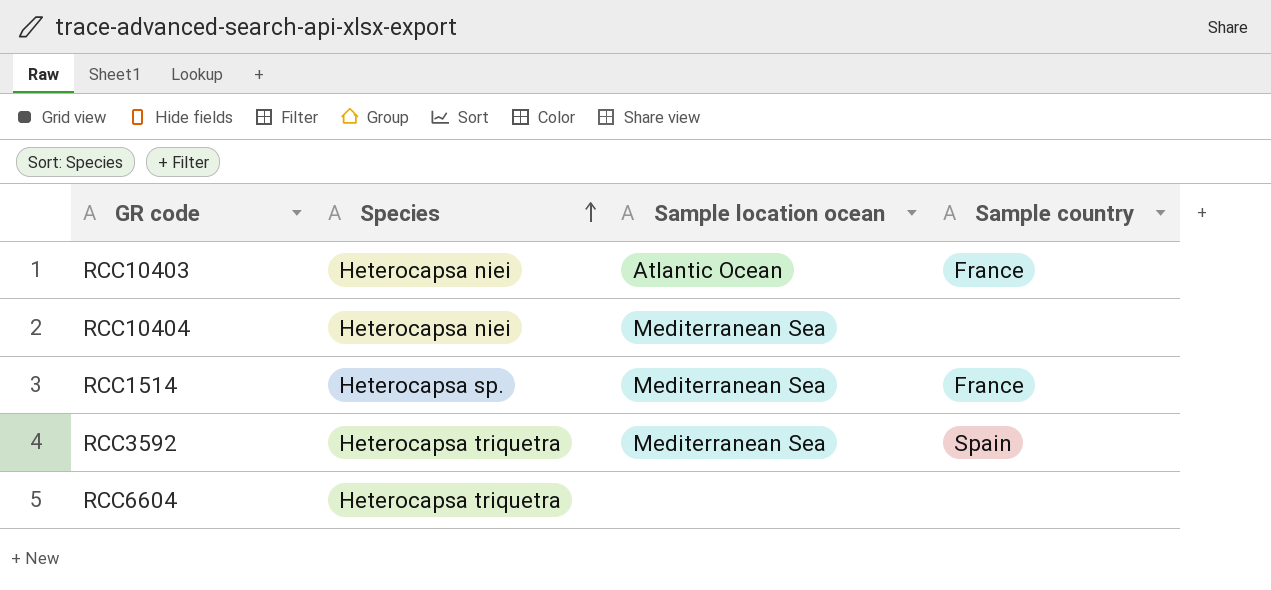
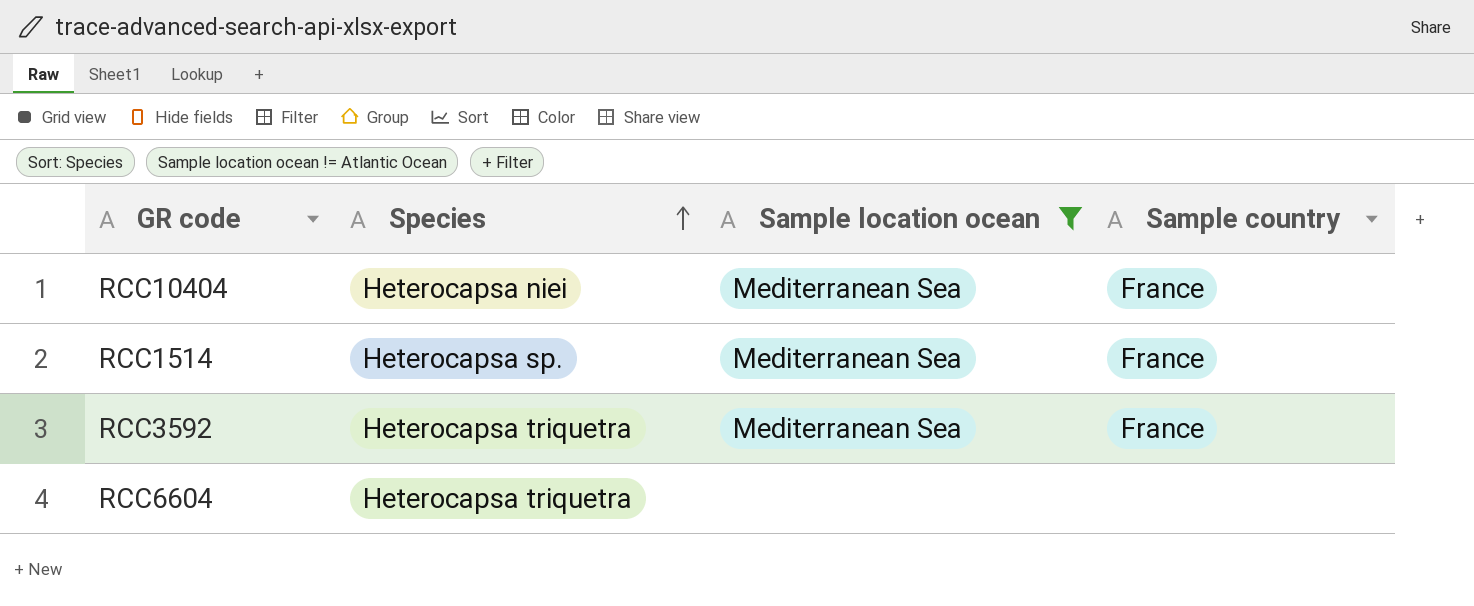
filter: none -> Sample location ocean != Atlantic Ocean
RCC10404 | Sample country: none -> France
RCC3592 | Sample country: Spain -> France

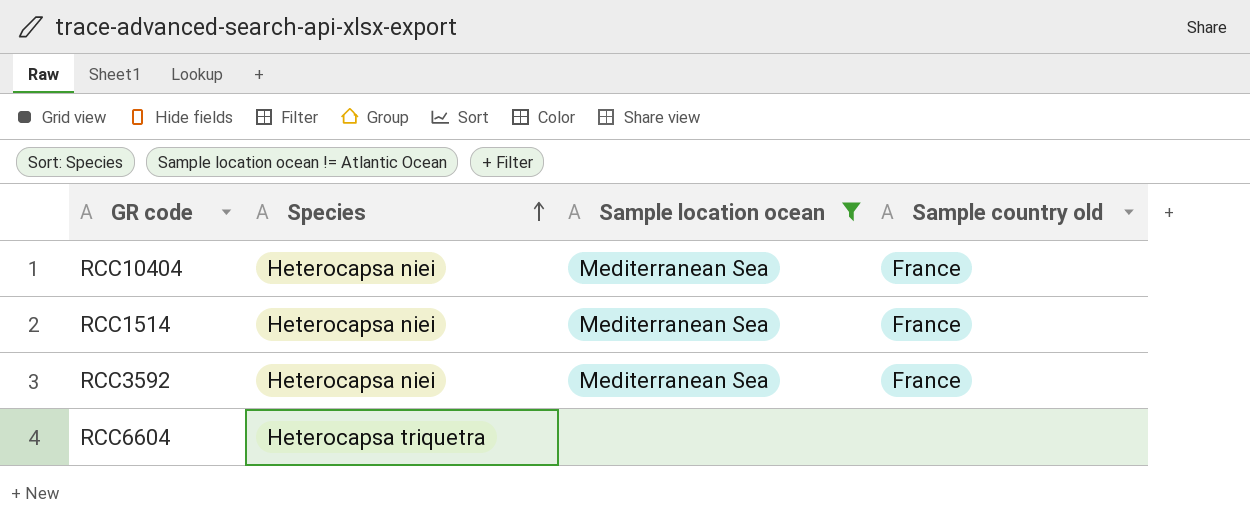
column name: Sample country -> Sample country old
RCC1514 | Species: Heterocapsa sp. -> Heterocapsa niei
RCC3592 | Species: Heterocapsa triquetra -> Heterocapsa niei

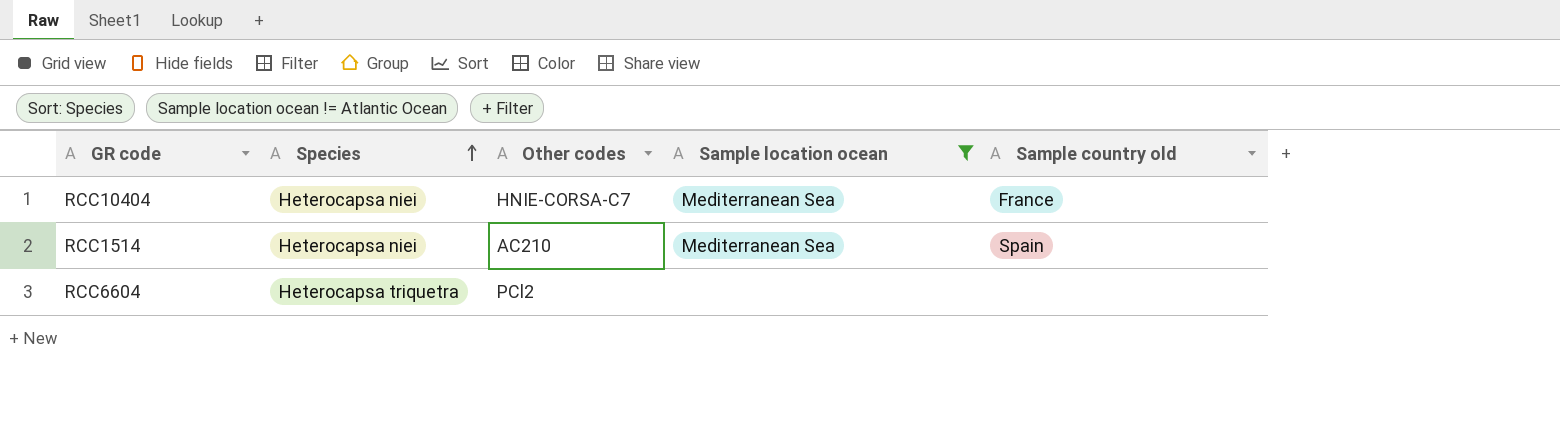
column Other codes | position: none -> 3
row RCC3592: Heterocapsa niei | Mediterranean Sea | France -> none
RCC1514 | Sample country old: France -> Spain

